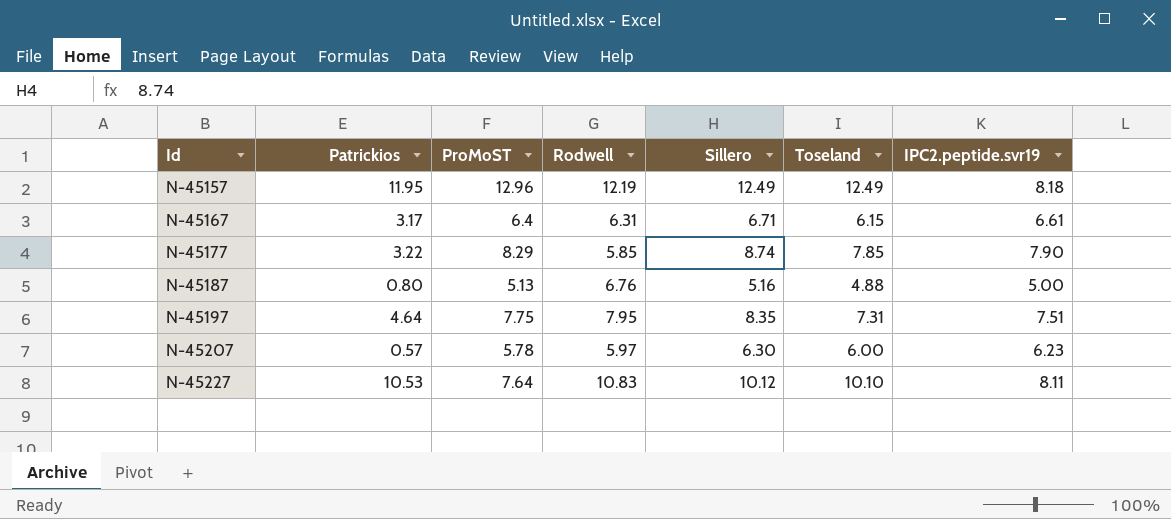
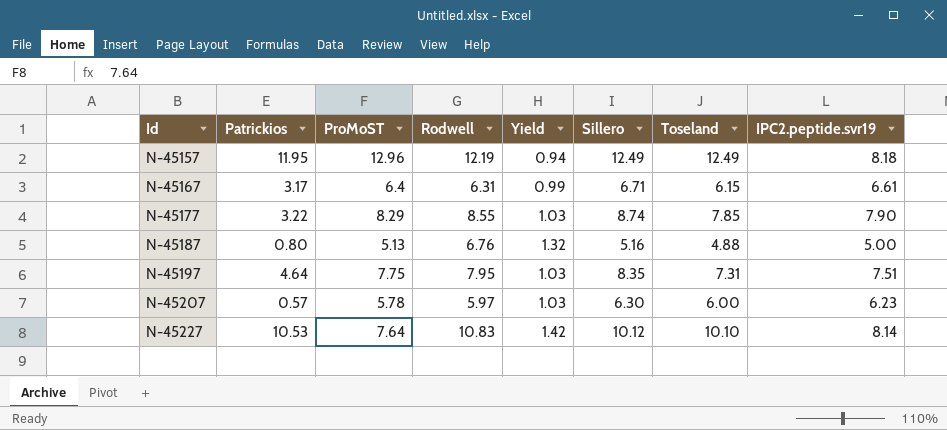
column Yield | formula: none -> [Rodwell] / [ProMoST]
N-45177 | Rodwell: 5.85 -> 8.55
N-45227 | IPC2.peptide.svr19: 8.11 -> 8.14

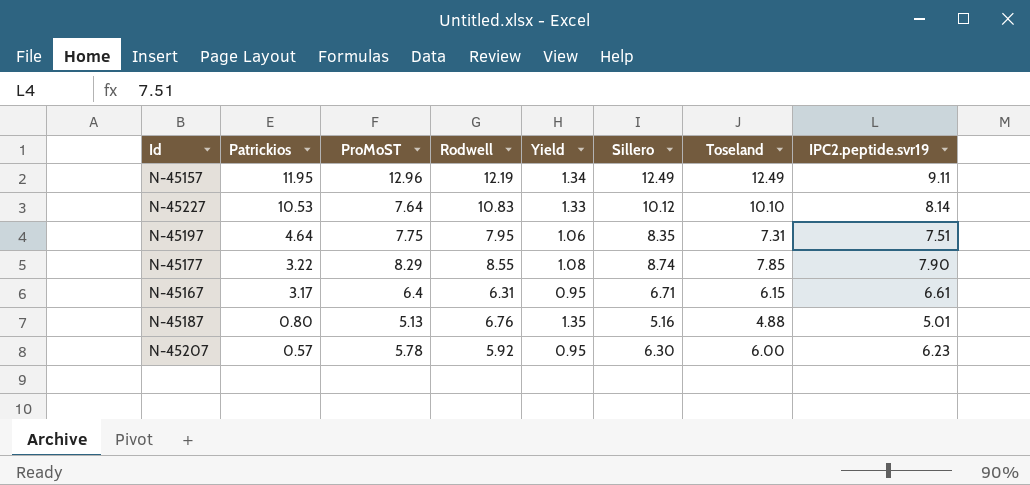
row order: Id ascending -> Patrickios descending
column Yield | formula: [Rodwell] / [ProMoST] -> [Rodwell] / [IPC2.peptide.svr19]
N-45157 | IPC2.peptide.svr19: 8.18 -> 9.11
N-45187 | IPC2.peptide.svr19: 5.00 -> 5.01
N-45207 | Rodwell: 5.97 -> 5.92

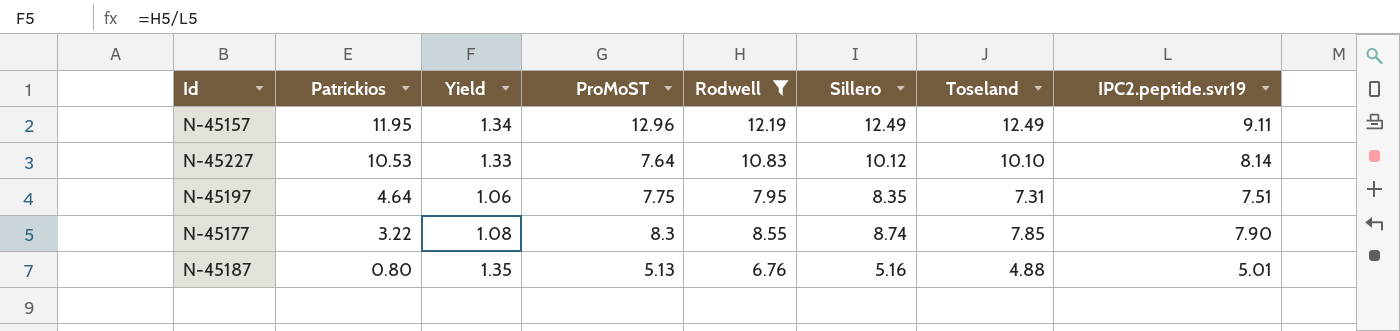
filter: none -> Rodwell >= 6.76
column Yield | position: 5 -> 3
N-45177 | ProMoST: 8.29 -> 8.3

